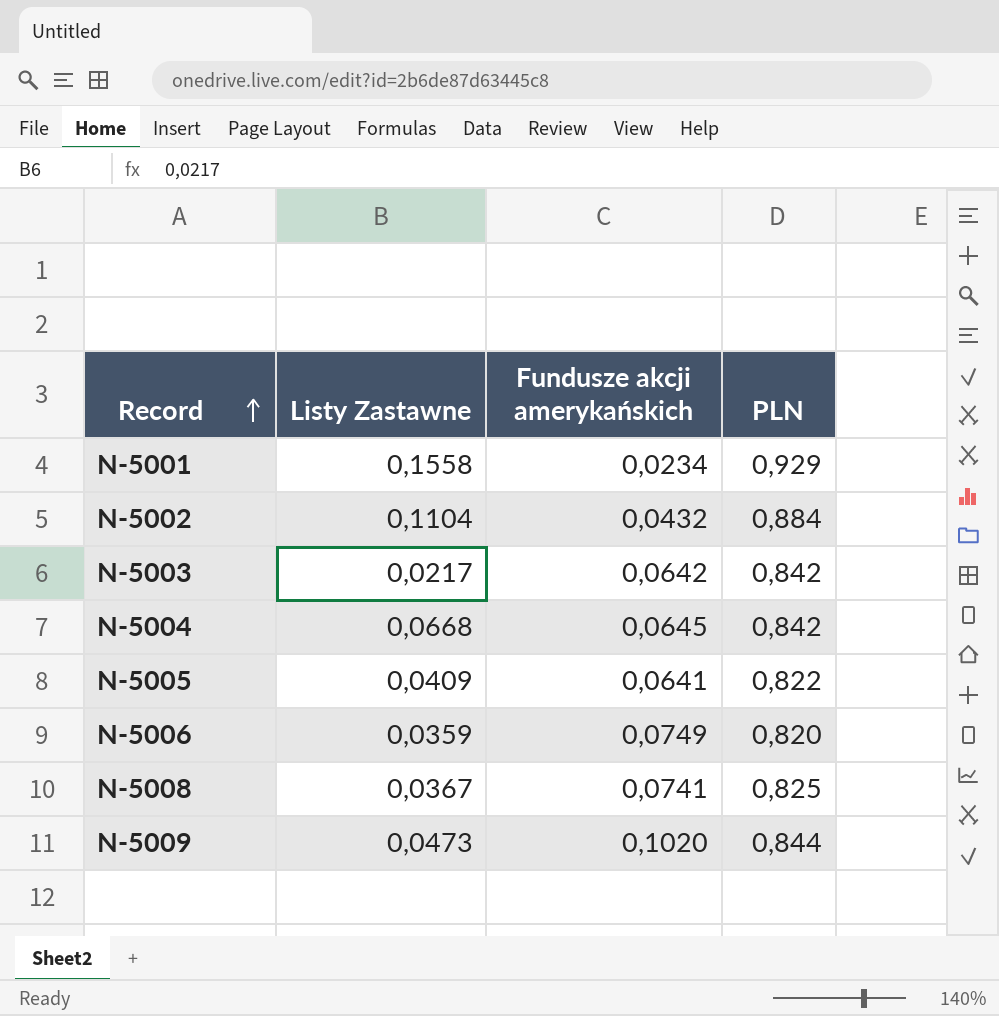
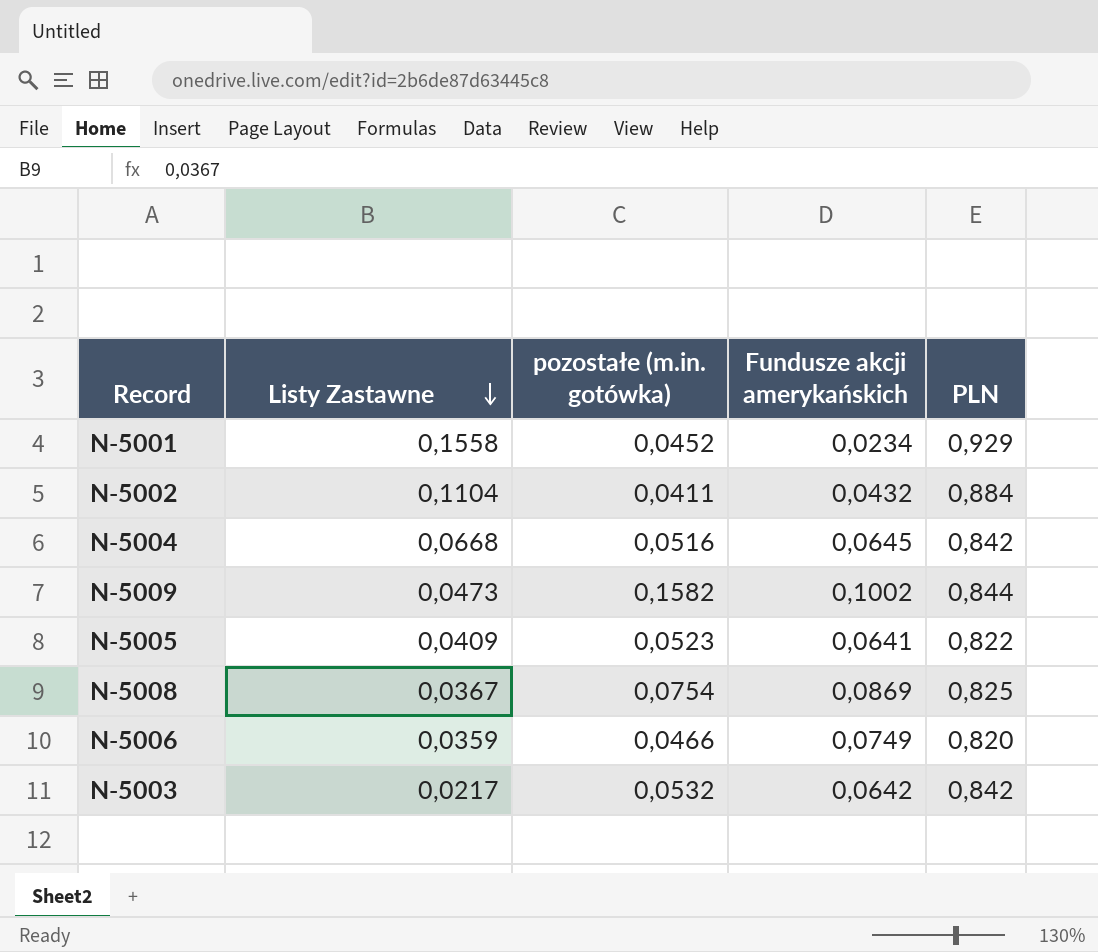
row order: Record ascending -> Listy Zastawne descending
column pozostałe (m.in. gotówka) | position: none -> 3
N-5009 | Fundusze akcji amerykańskich: 0,1020 -> 0,1002
N-5008 | Fundusze akcji amerykańskich: 0,0741 -> 0,0869

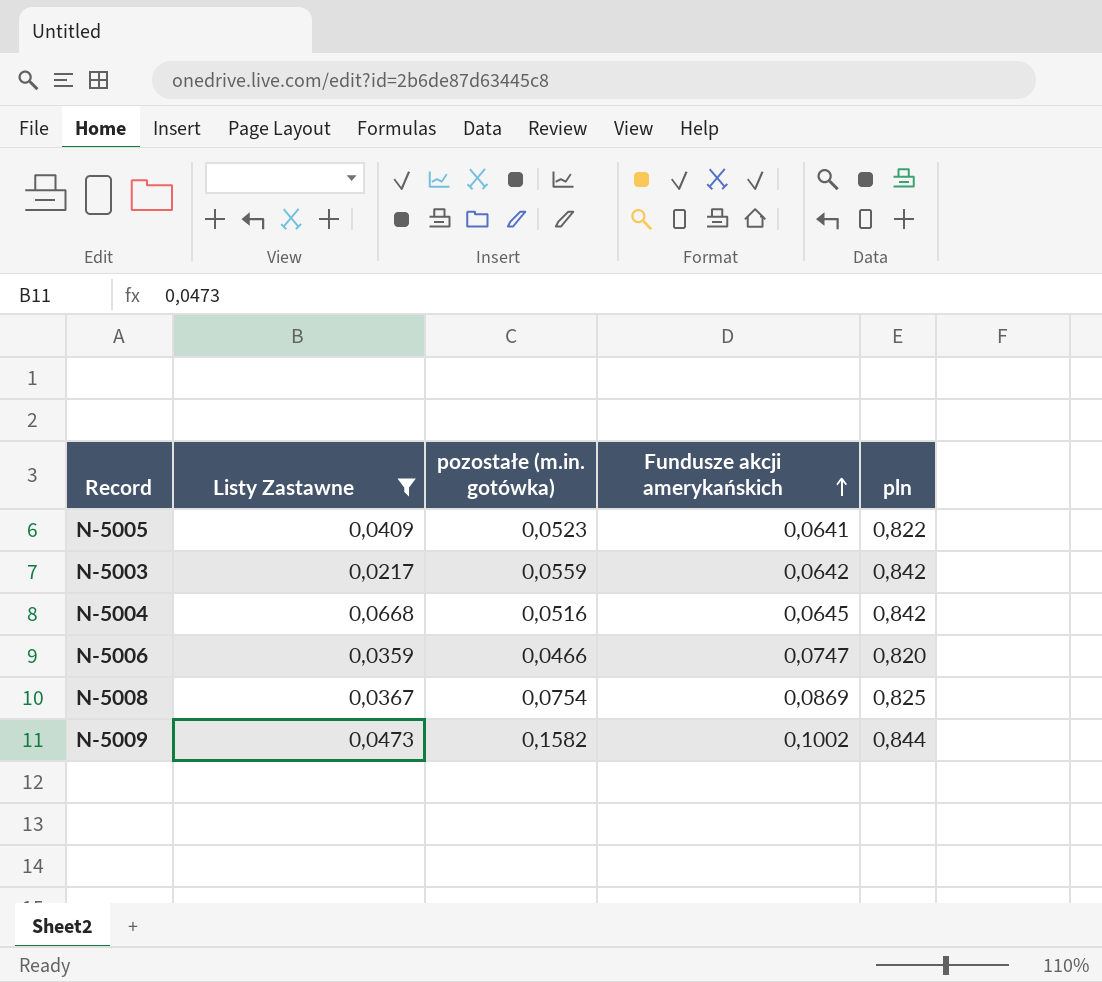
filter: none -> Listy Zastawne <= 0,0668
row order: Listy Zastawne descending -> Fundusze akcji amerykańskich ascending
column name: PLN -> pln
N-5003 | pozostałe (m.in. gotówka): 0,0532 -> 0,0559
N-5006 | Fundusze akcji amerykańskich: 0,0749 -> 0,0747

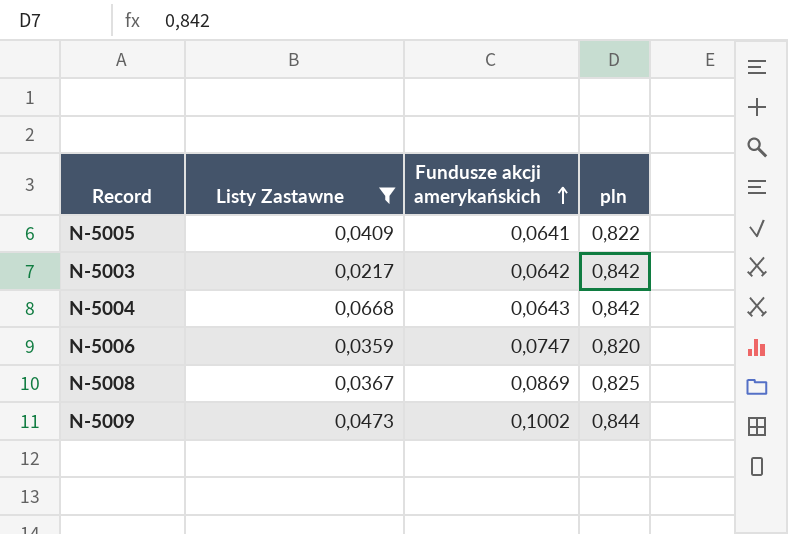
column pozostałe (m.in. gotówka) | position: 3 -> none
N-5004 | Fundusze akcji amerykańskich: 0,0645 -> 0,0643

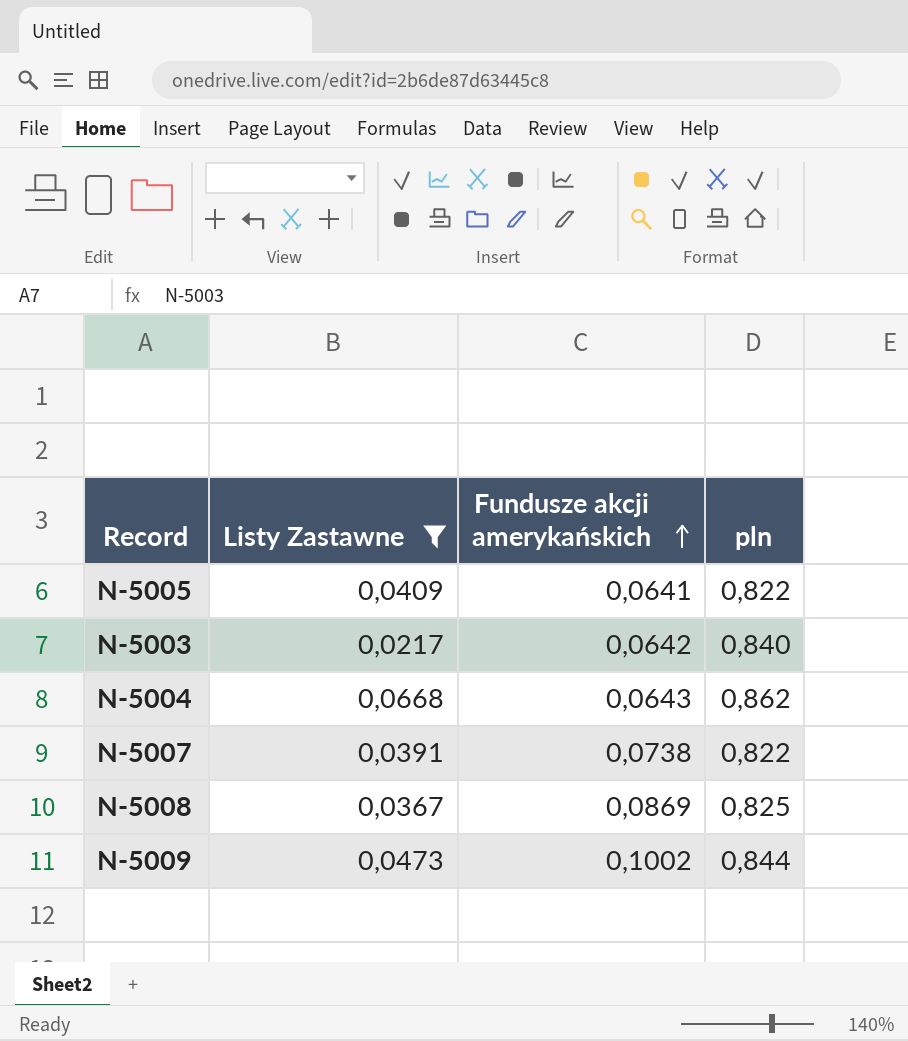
row N-5006: 0,0359 | 0,0747 | 0,820 -> none
N-5003 | pln: 0,842 -> 0,840
N-5004 | pln: 0,842 -> 0,862
row N-5007: none -> 0,0391 | 0,0738 | 0,822

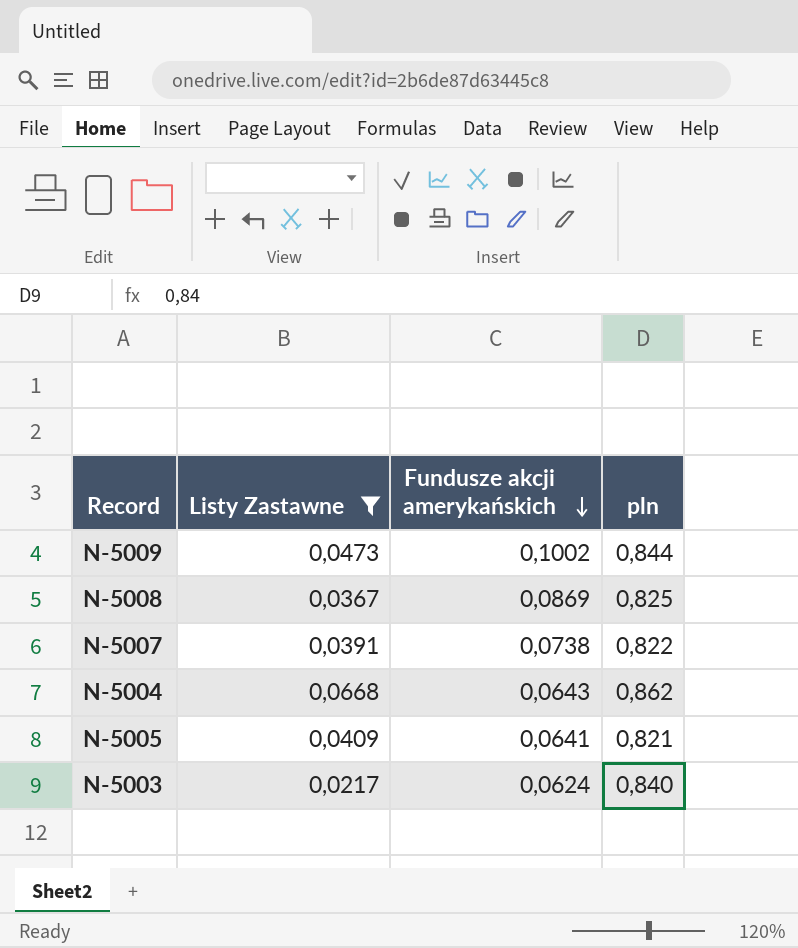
row order: Fundusze akcji amerykańskich ascending -> Fundusze akcji amerykańskich descending
N-5005 | pln: 0,822 -> 0,821
N-5003 | Fundusze akcji amerykańskich: 0,0642 -> 0,0624

